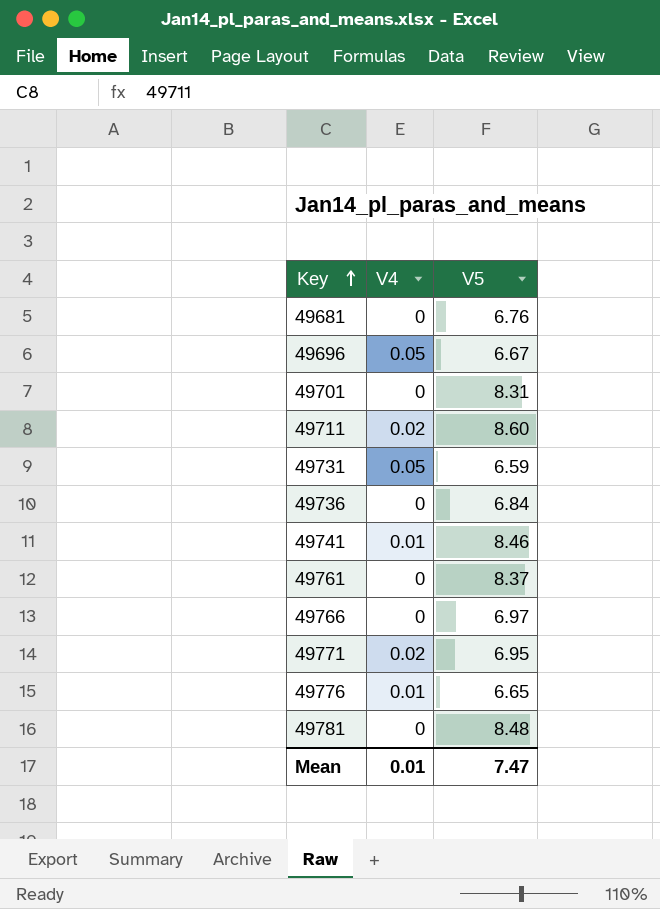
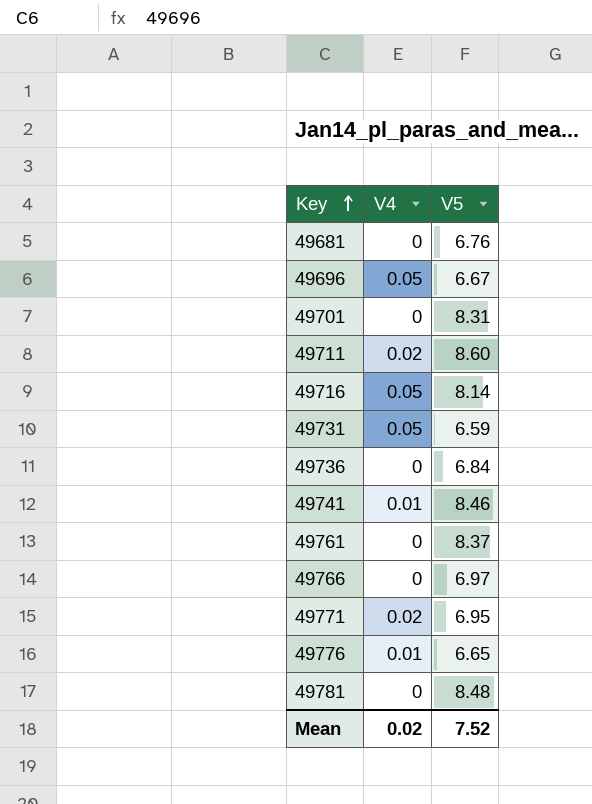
row 49716: none -> 0.05 | 8.14
Mean | V4: 0.01 -> 0.02
Mean | V5: 7.47 -> 7.52

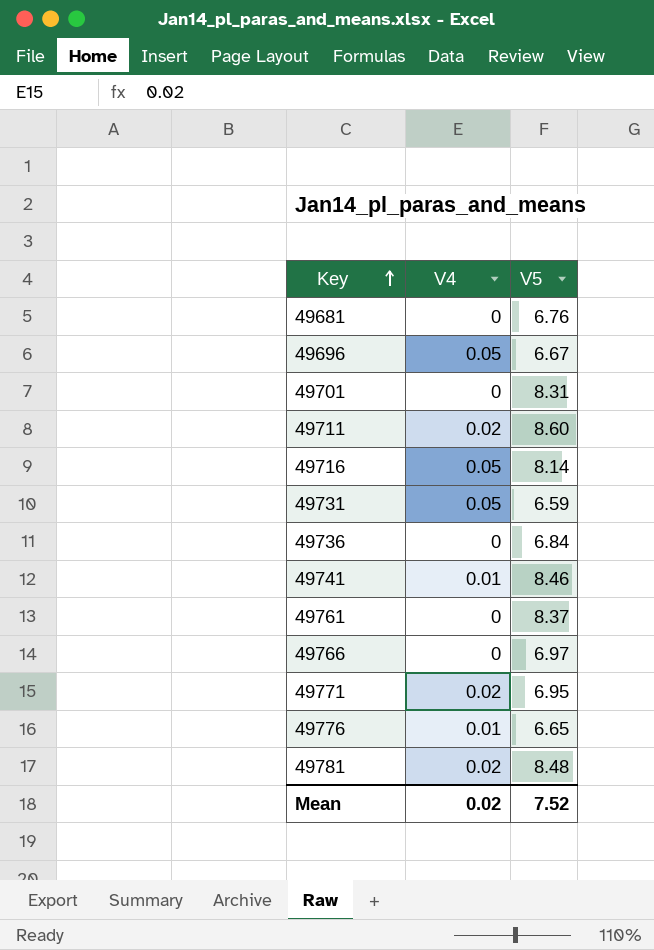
49781 | V4: 0 -> 0.02

